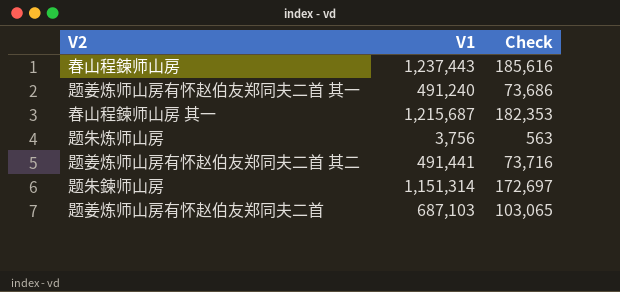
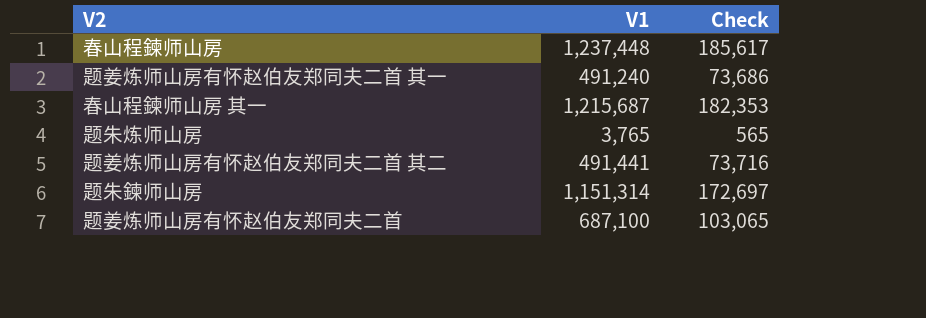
春山程鍊师山房 | V1: 1,237,443 -> 1,237,448
春山程鍊师山房 | Check: 185,616 -> 185,617
题朱炼师山房 | V1: 3,756 -> 3,765
题朱炼师山房 | Check: 563 -> 565
题姜炼师山房有怀赵伯友郑同夫二首 | V1: 687,103 -> 687,100

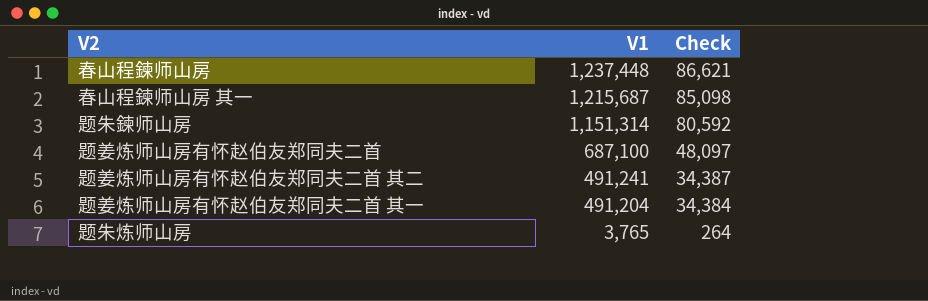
row order: none -> V1 descending
column Check | formula: [V1] * 0.15 -> [V1] * 0.07
题姜炼师山房有怀赵伯友郑同夫二首 其二 | V1: 491,441 -> 491,241
题姜炼师山房有怀赵伯友郑同夫二首 其一 | V1: 491,240 -> 491,204

